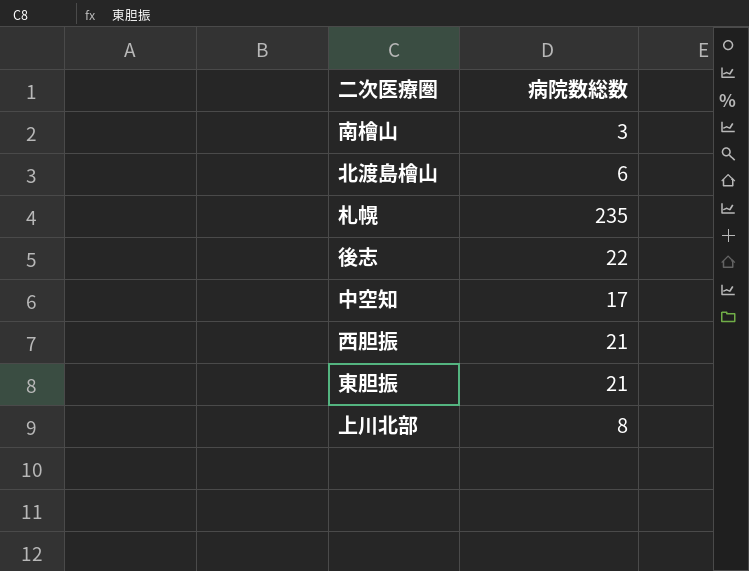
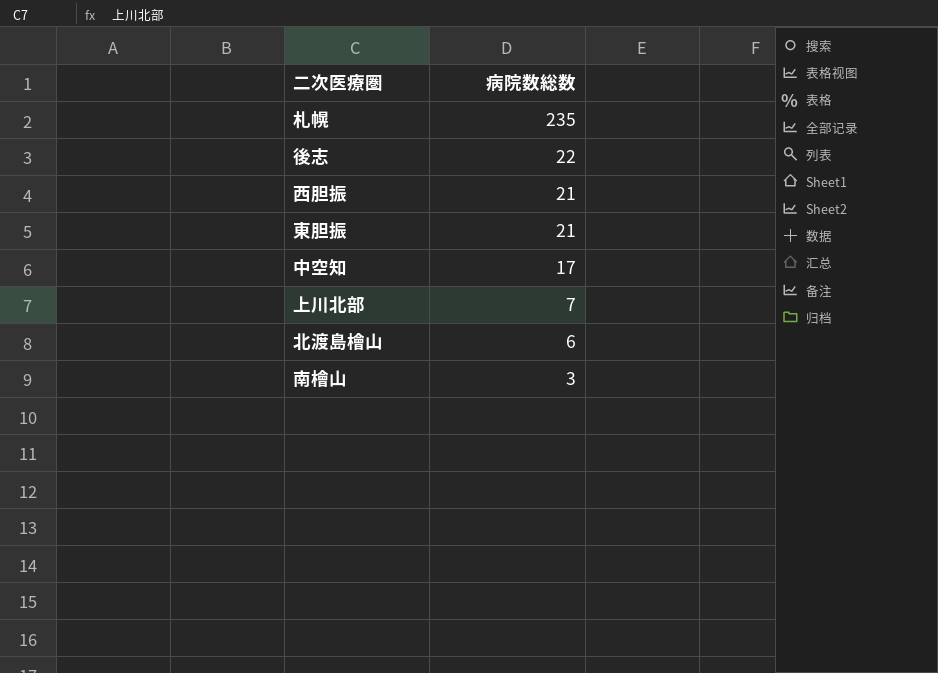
row order: none -> 病院数総数 descending
上川北部 | 病院数総数: 8 -> 7

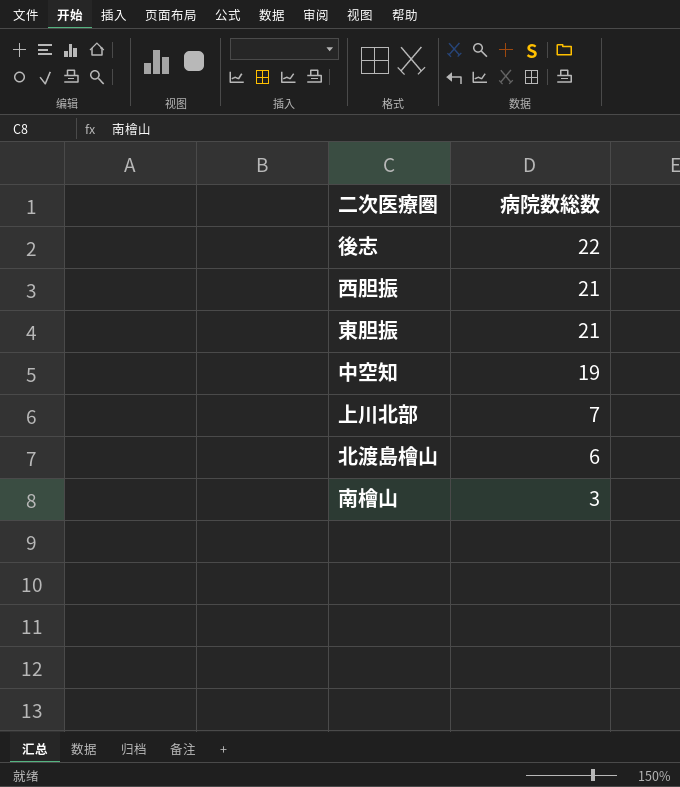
row 札幌: 235 -> none
中空知 | 病院数総数: 17 -> 19

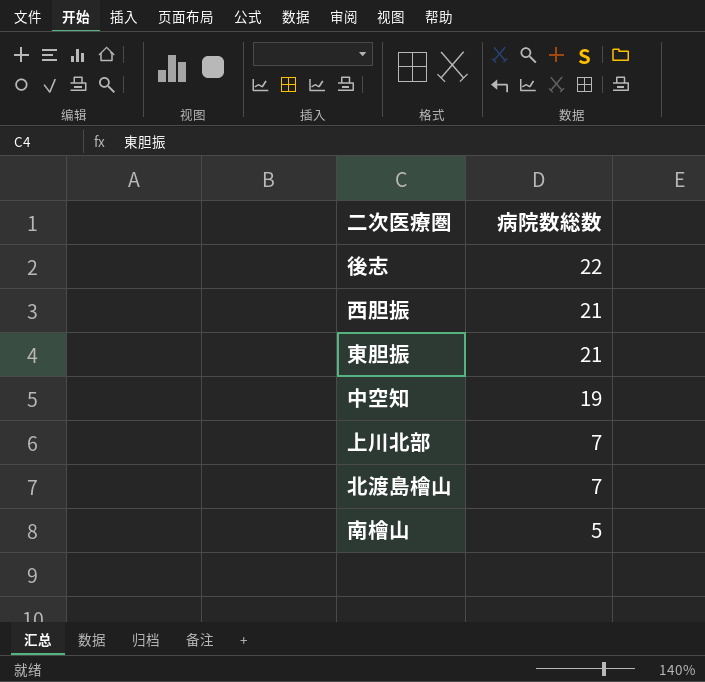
北渡島檜山 | 病院数総数: 6 -> 7
南檜山 | 病院数総数: 3 -> 5

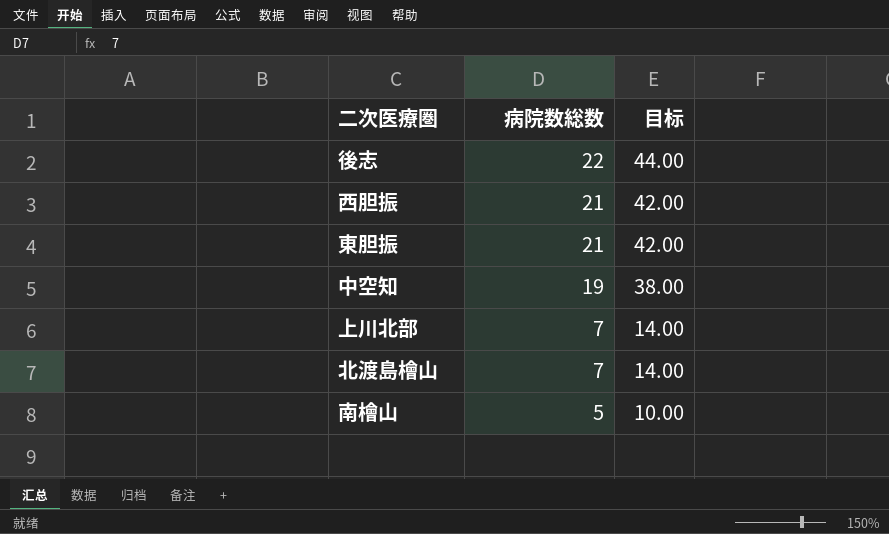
column 目标 | formula: none -> [病院数総数] * 2

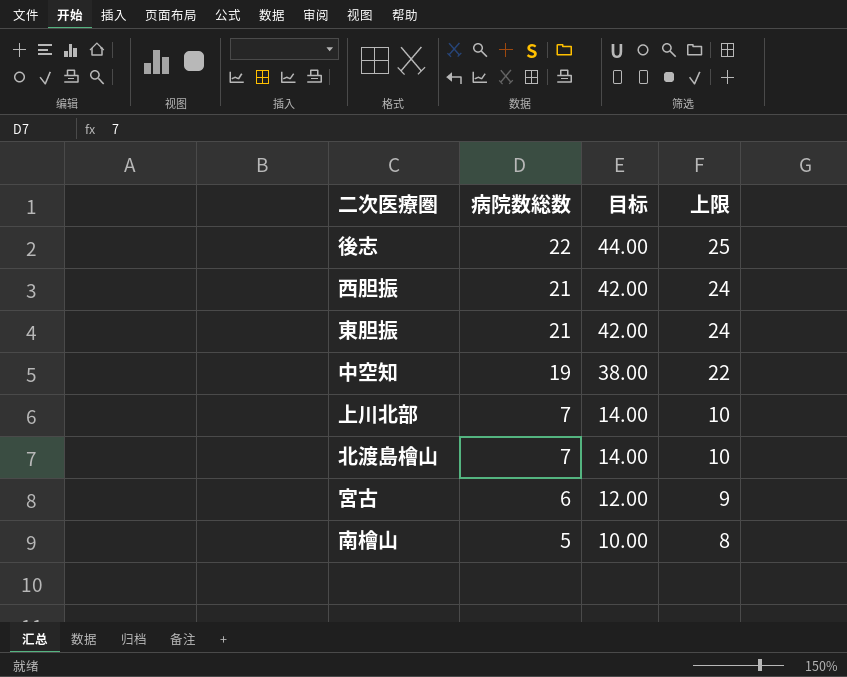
column 上限 | formula: none -> [病院数総数] + 3
row 宮古: none -> 6 | 12.00 | 9

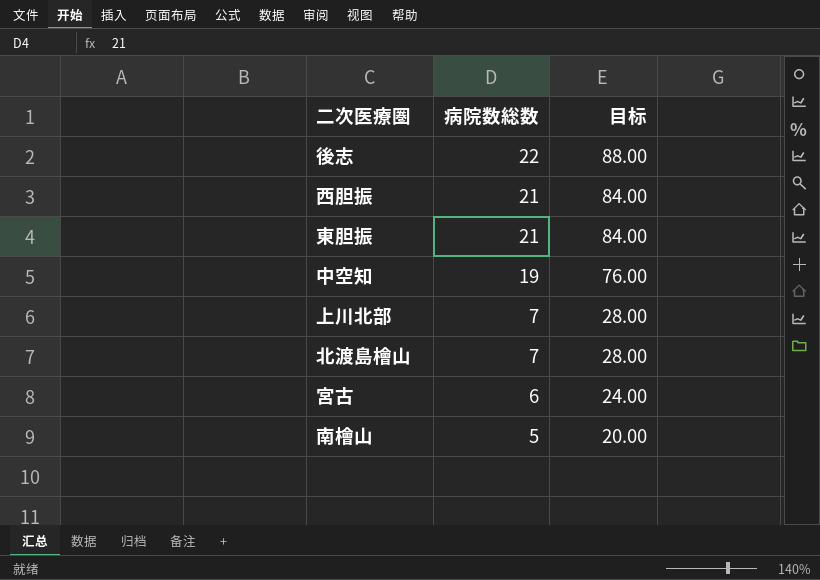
column 上限 | formula: [病院数総数] + 3 -> none
column 目标 | formula: [病院数総数] * 2 -> [病院数総数] * 4

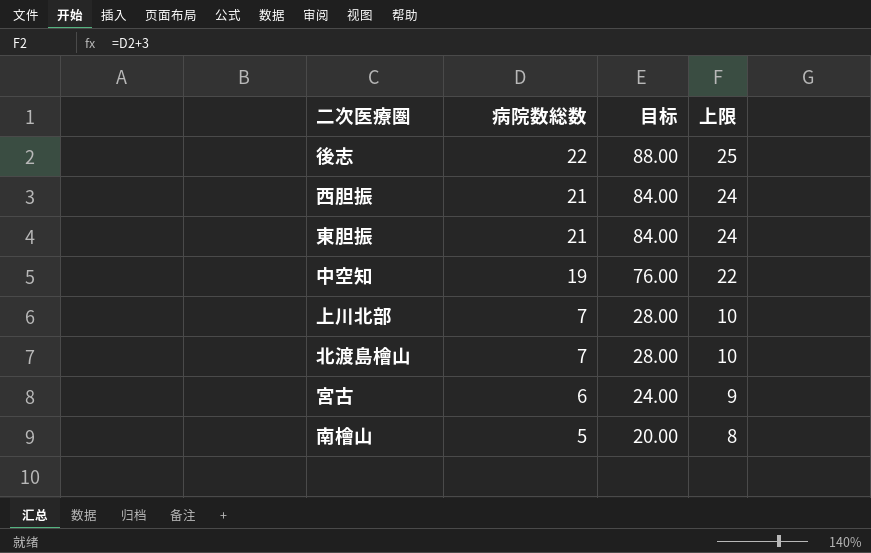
column 上限 | formula: none -> [病院数総数] + 3

